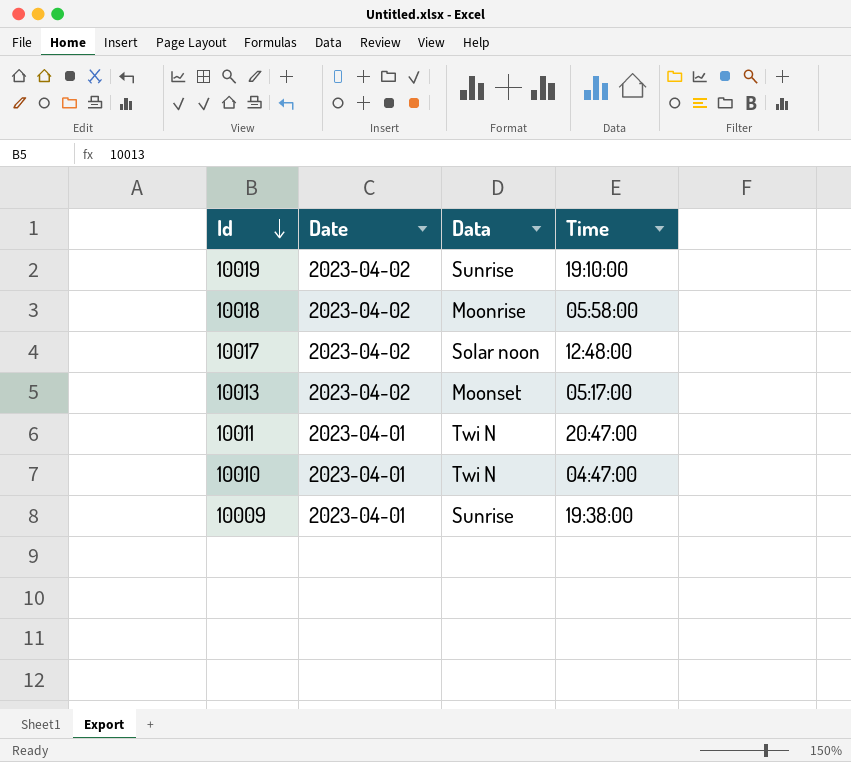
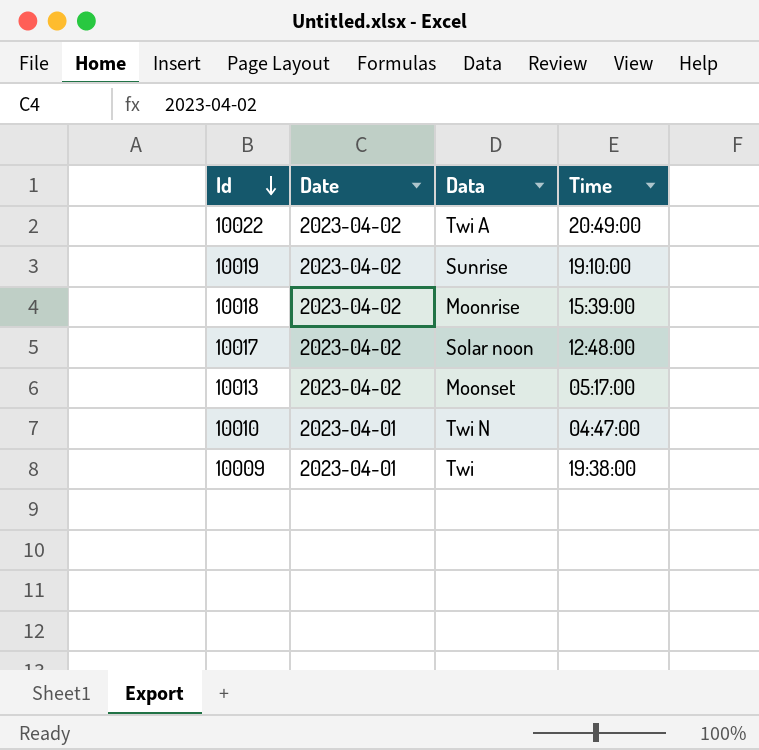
row 10011: 2023-04-01 | Twi N | 20:47:00 -> none
row 10022: none -> 2023-04-02 | Twi A | 20:49:00
10018 | Time: 05:58:00 -> 15:39:00
10009 | Data: Sunrise -> Twi

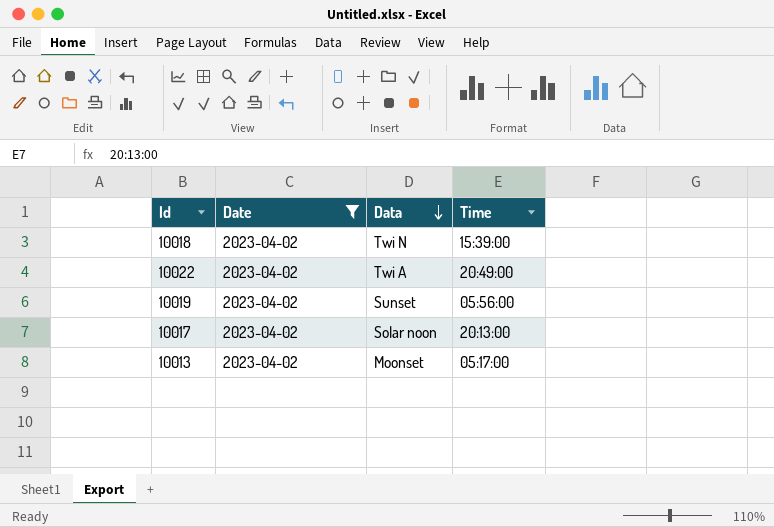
filter: none -> Date = 2023-04-02
row order: Id descending -> Data descending
10018 | Data: Moonrise -> Twi N
10019 | Data: Sunrise -> Sunset
10019 | Time: 19:10:00 -> 05:56:00
10017 | Time: 12:48:00 -> 20:13:00

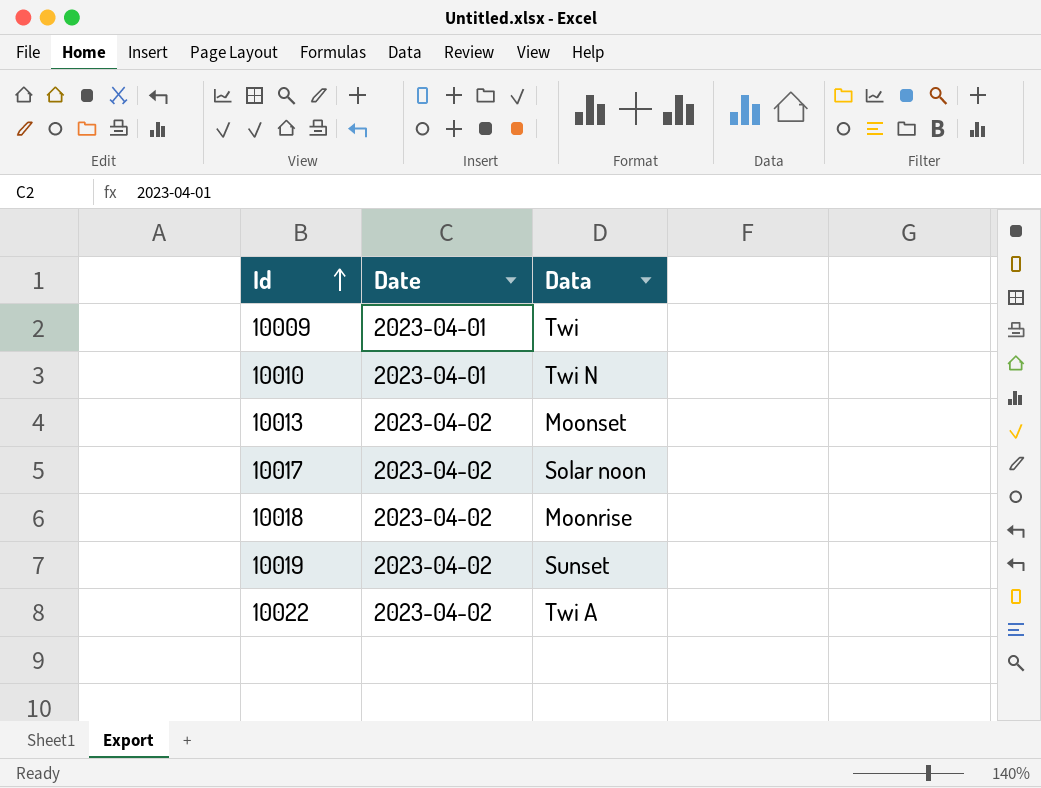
filter: Date = 2023-04-02 -> none
row order: Data descending -> Id ascending
column Time | position: 4 -> none
10018 | Data: Twi N -> Moonrise

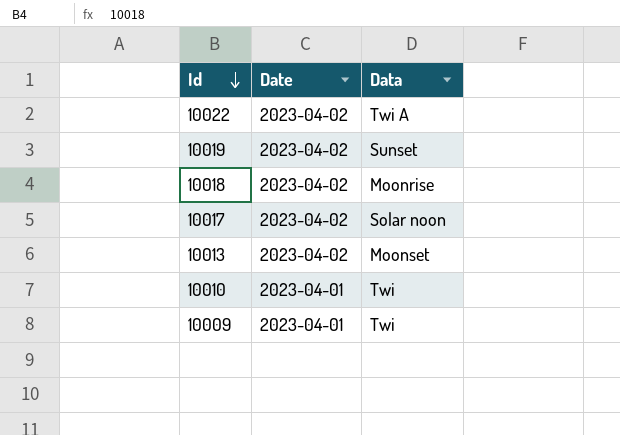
row order: Id ascending -> Id descending
10010 | Data: Twi N -> Twi

